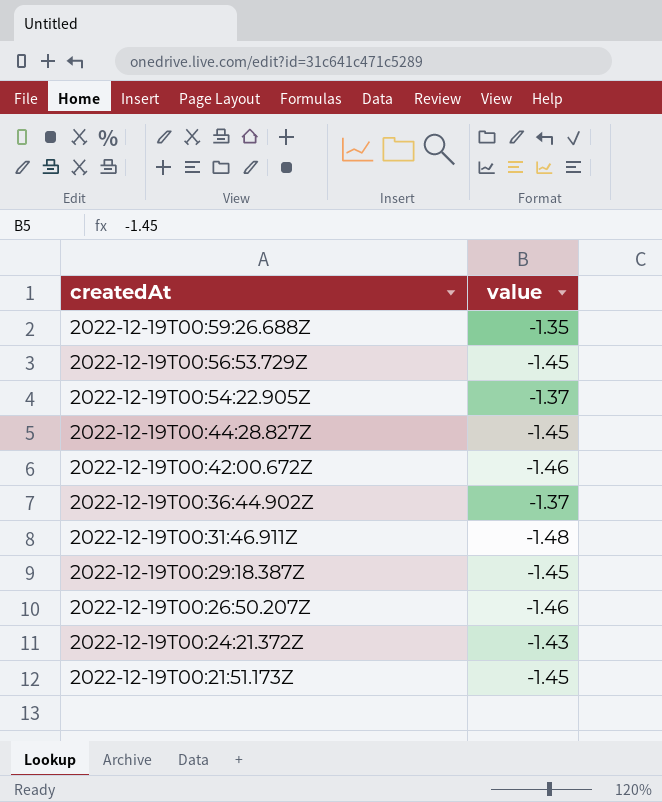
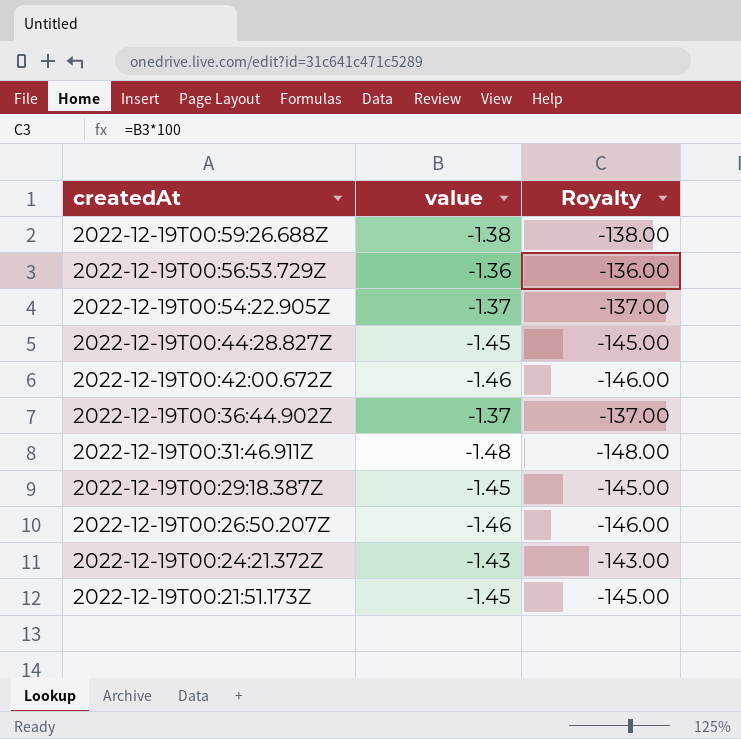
column Royalty | formula: none -> [value] * 100
2022-12-19T00:59:26.688Z | value: -1.35 -> -1.38
2022-12-19T00:56:53.729Z | value: -1.45 -> -1.36

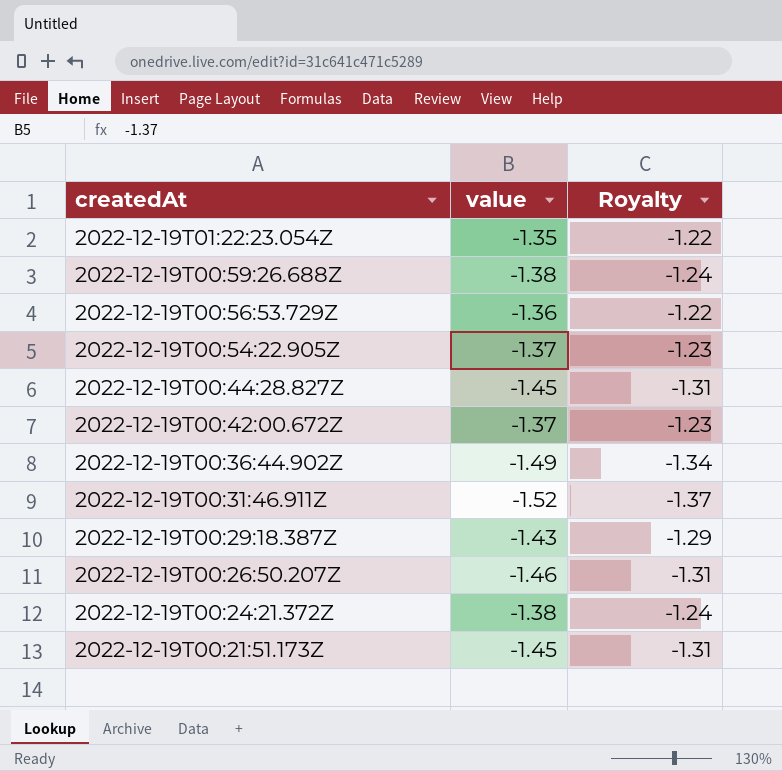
column Royalty | formula: [value] * 100 -> [value] * 0.9
row 2022-12-19T01:22:23.054Z: none -> -1.35 | -1.22
2022-12-19T00:42:00.672Z | value: -1.46 -> -1.37
2022-12-19T00:36:44.902Z | value: -1.37 -> -1.49
2022-12-19T00:31:46.911Z | value: -1.48 -> -1.52
2022-12-19T00:29:18.387Z | value: -1.45 -> -1.43
2022-12-19T00:24:21.372Z | value: -1.43 -> -1.38

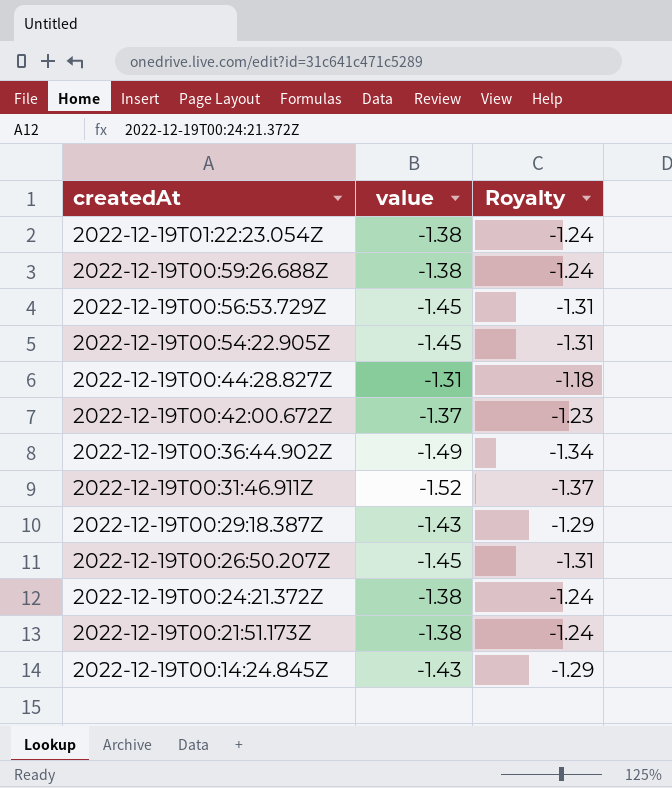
2022-12-19T01:22:23.054Z | value: -1.35 -> -1.38
2022-12-19T01:22:23.054Z | Royalty: -1.22 -> -1.24
2022-12-19T00:56:53.729Z | value: -1.36 -> -1.45
2022-12-19T00:56:53.729Z | Royalty: -1.22 -> -1.31
2022-12-19T00:54:22.905Z | value: -1.37 -> -1.45
2022-12-19T00:54:22.905Z | Royalty: -1.23 -> -1.31
2022-12-19T00:44:28.827Z | value: -1.45 -> -1.31
2022-12-19T00:44:28.827Z | Royalty: -1.31 -> -1.18
2022-12-19T00:26:50.207Z | value: -1.46 -> -1.45
2022-12-19T00:21:51.173Z | value: -1.45 -> -1.38
2022-12-19T00:21:51.173Z | Royalty: -1.31 -> -1.24
row 2022-12-19T00:14:24.845Z: none -> -1.43 | -1.29

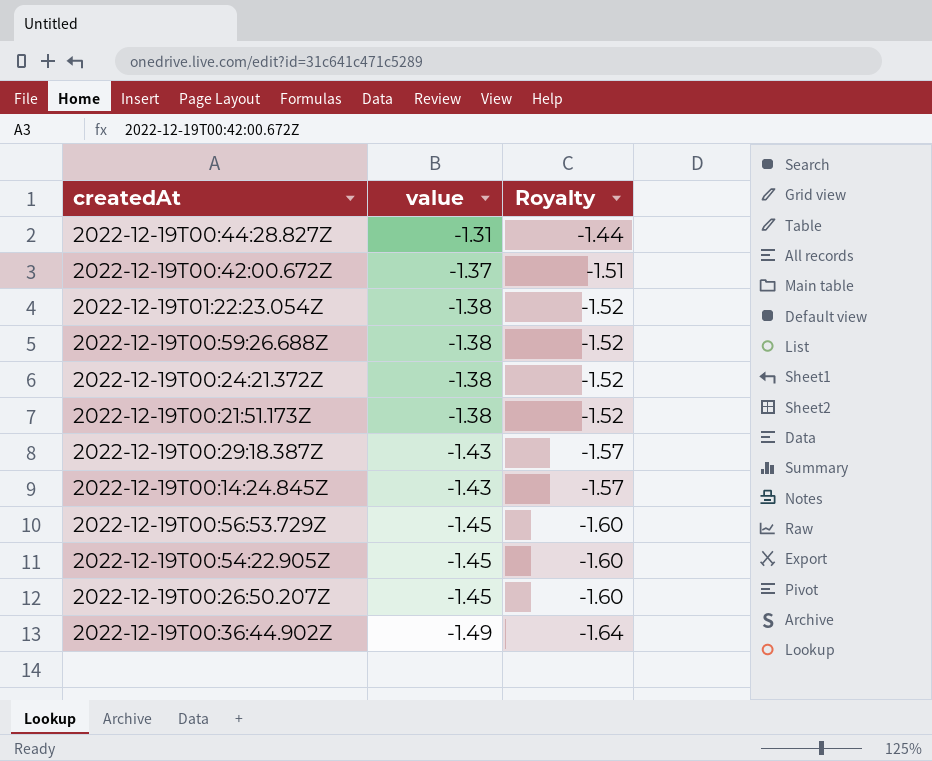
row order: createdAt descending -> value descending
column Royalty | formula: [value] * 0.9 -> [value] * 1.1
row 2022-12-19T00:31:46.911Z: -1.52 | -1.37 -> none

